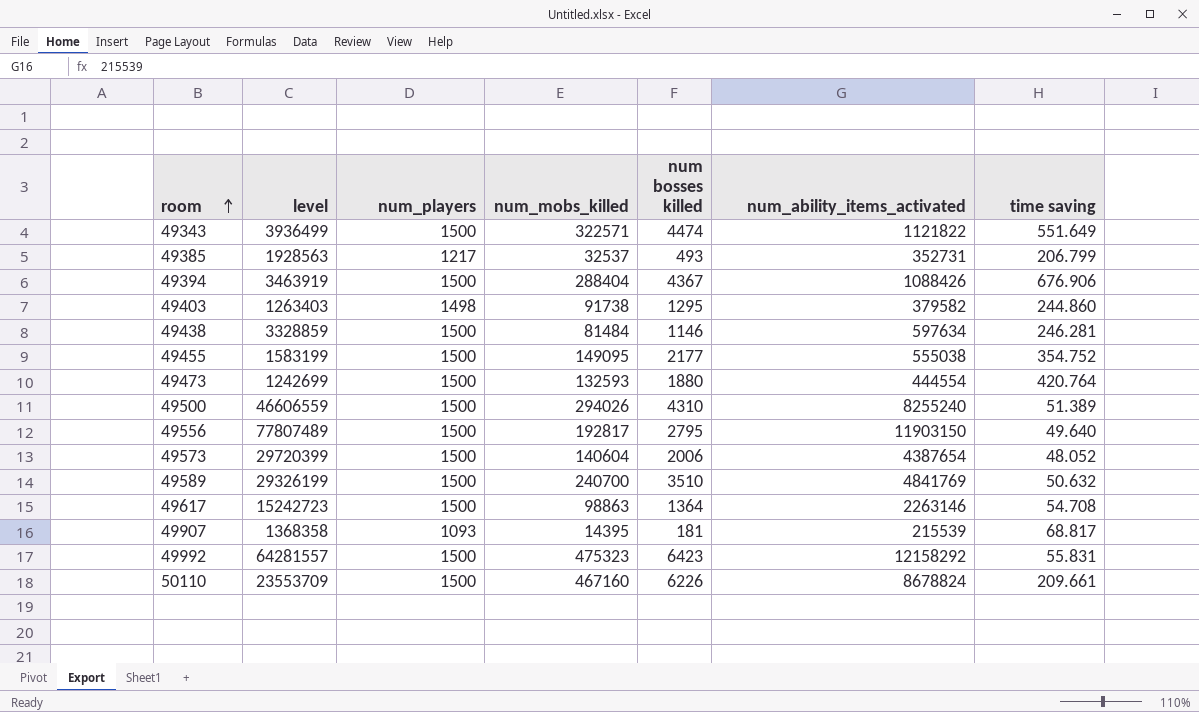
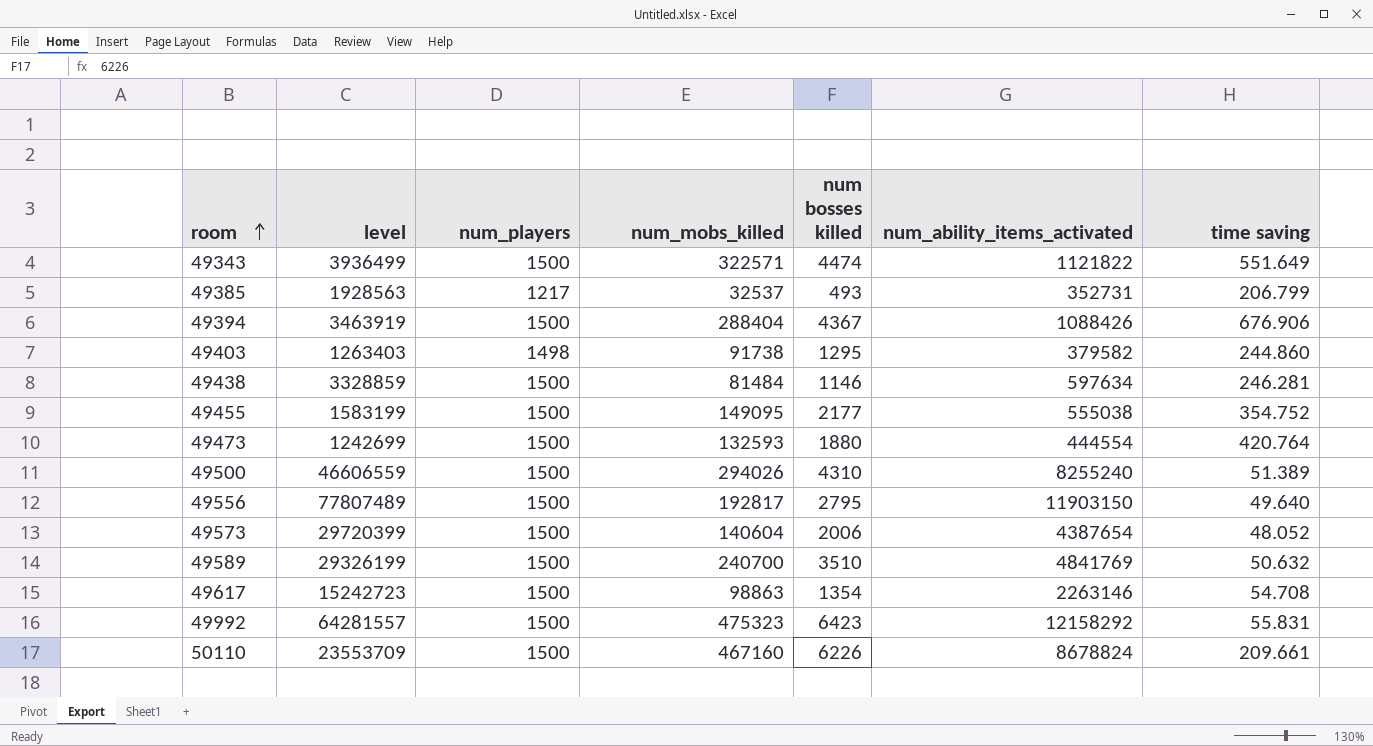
row 49907: 1368358 | 1093 | 14395 | 181 | 215539 | 68.817 -> none
49617 | num bosses killed: 1364 -> 1354

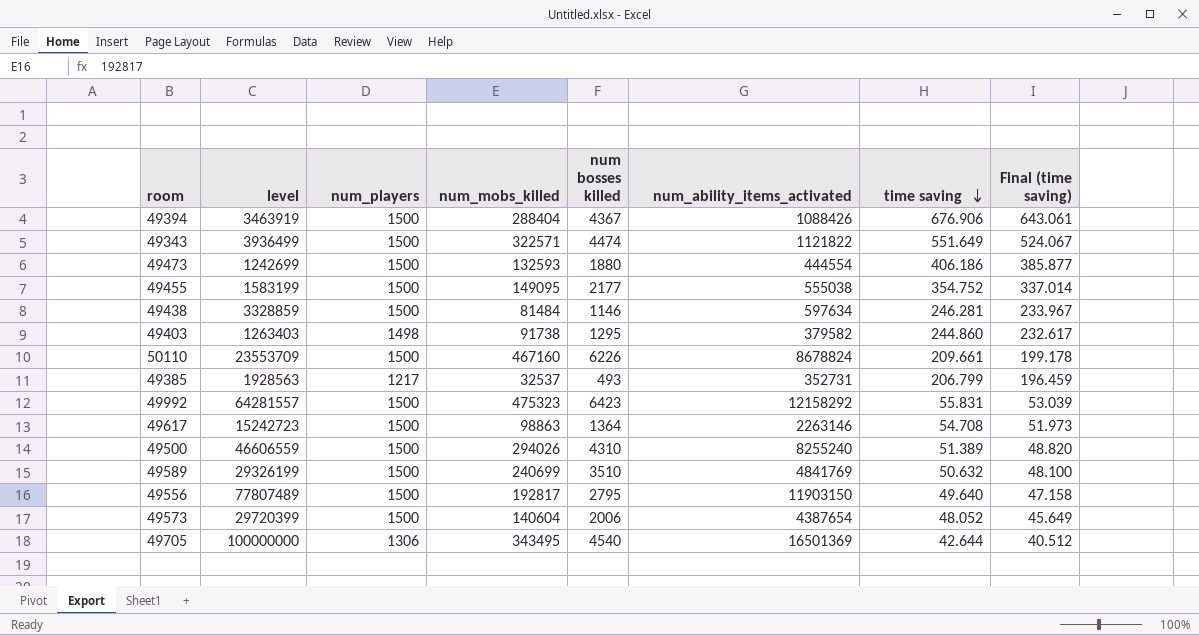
row order: room ascending -> time saving descending
column Final (time saving) | formula: none -> [time saving] * 0.95
49473 | time saving: 420.764 -> 406.186
49617 | num bosses killed: 1354 -> 1364
49589 | num_mobs_killed: 240700 -> 240699
row 49705: none -> 100000000 | 1306 | 343495 | 4540 | 16501369 | 42.644 | 40.512

